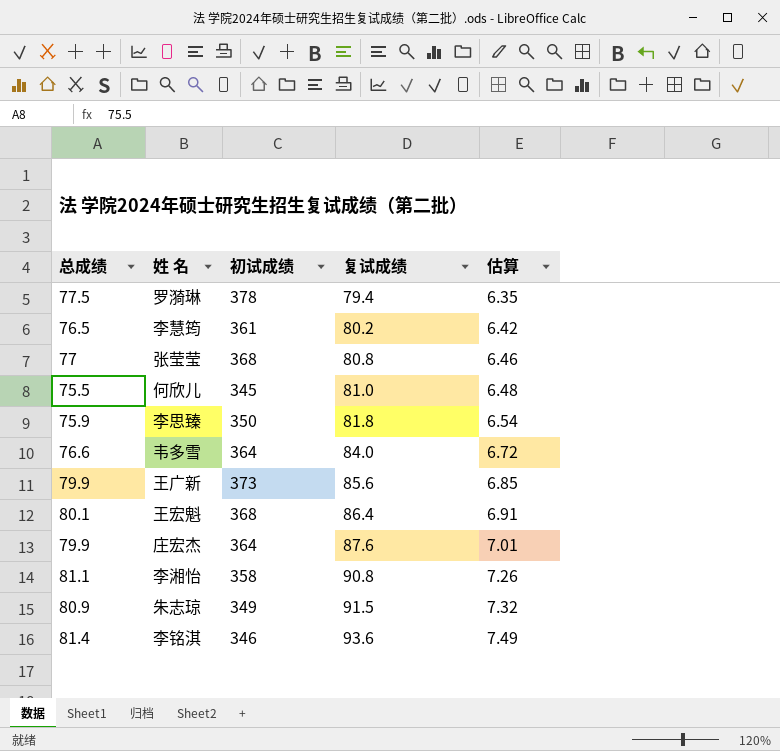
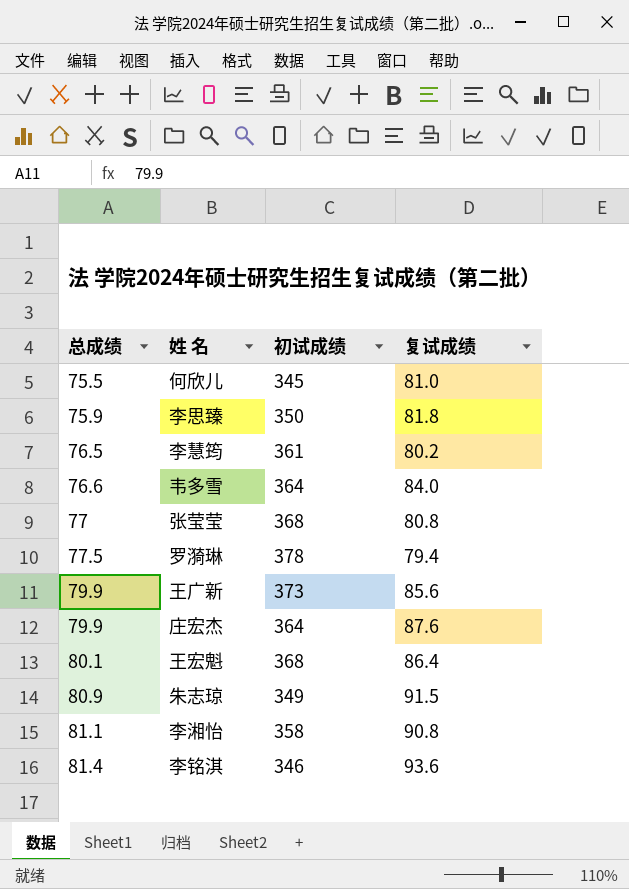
row order: 复试成绩 ascending -> 总成绩 ascending
column 估算 | formula: [复试成绩] * 0.08 -> none

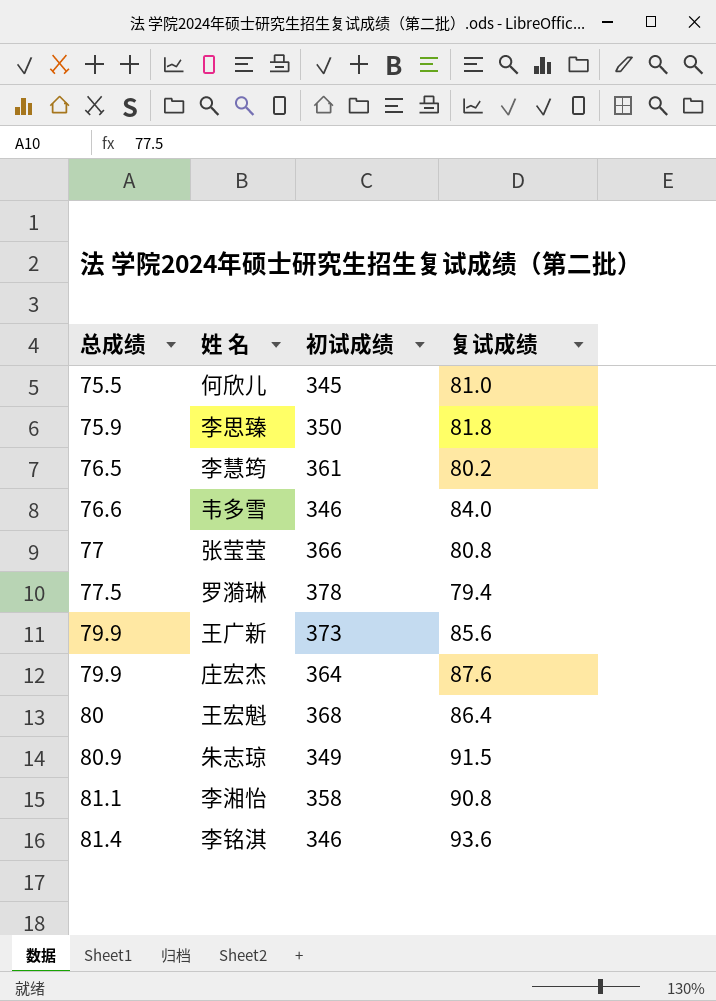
韦多雪 | 初试成绩: 364 -> 346
张莹莹 | 初试成绩: 368 -> 366
王宏魁 | 总成绩: 80.1 -> 80

